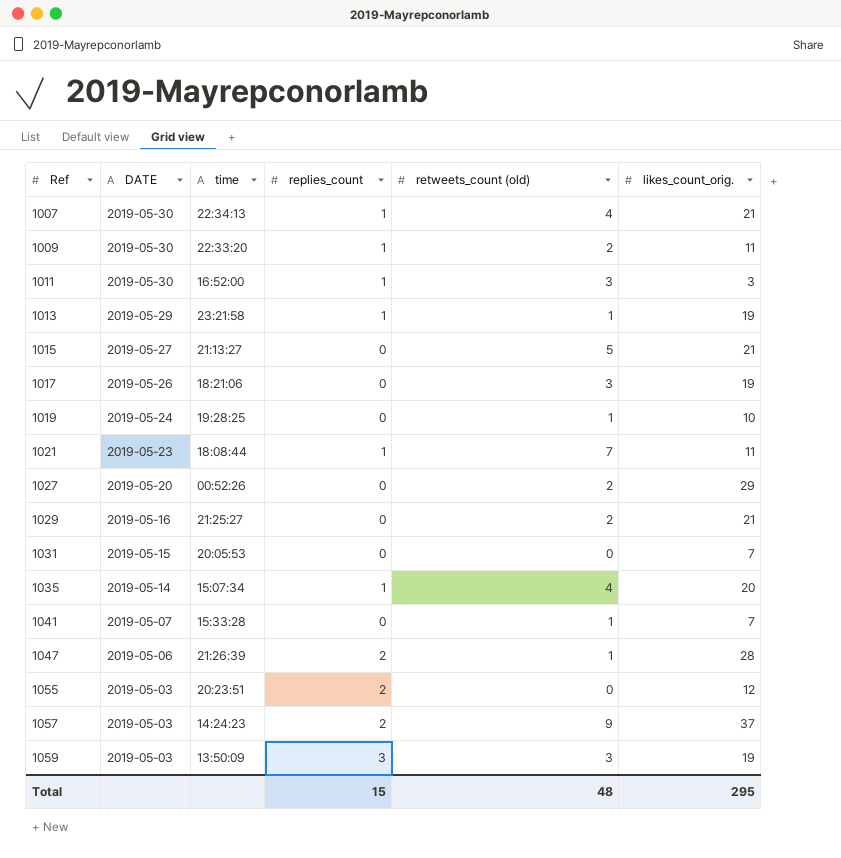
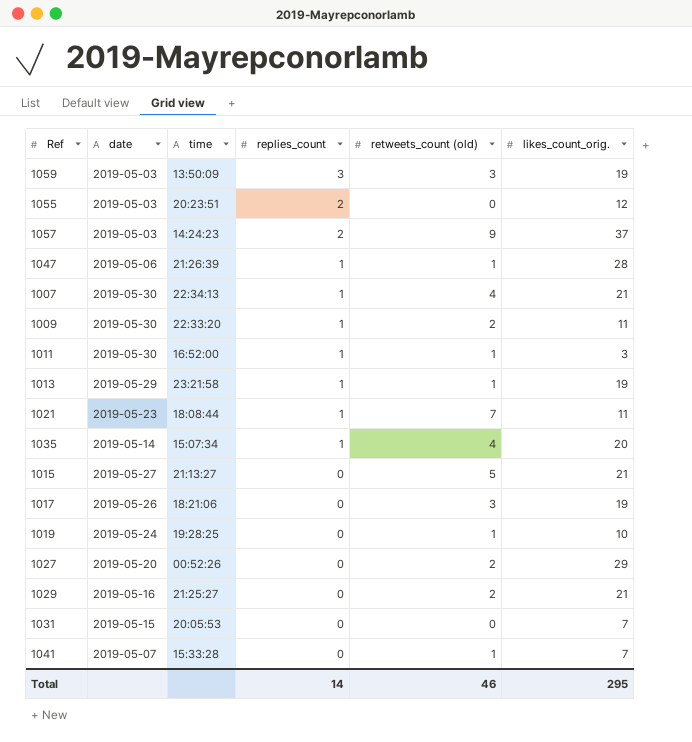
row order: Ref ascending -> replies_count descending
column name: DATE -> date
1047 | replies_count: 2 -> 1
1011 | retweets_count (old): 3 -> 1
Total | replies_count: 15 -> 14
Total | retweets_count (old): 48 -> 46

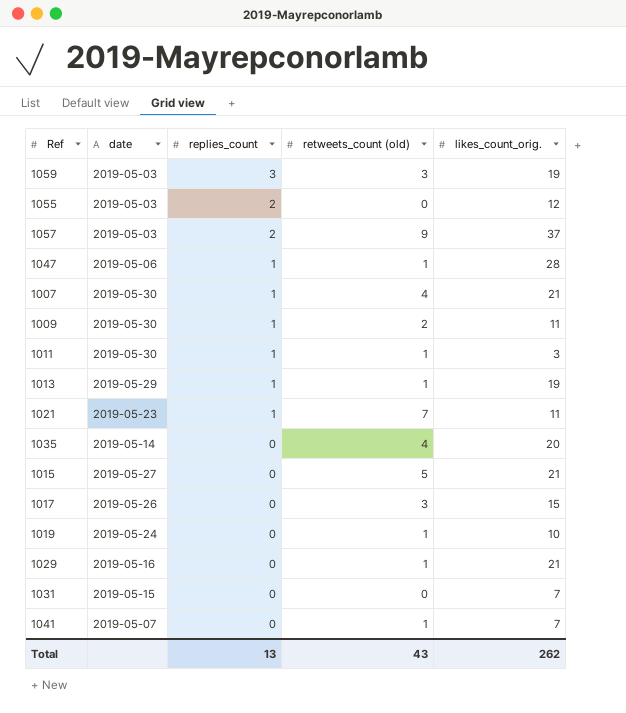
column time | position: 3 -> none
row 1027: 2019-05-20 | 00:52:26 | 0 | 2 | 29 -> none
1035 | replies_count: 1 -> 0
1017 | likes_count_orig.: 19 -> 15
1029 | retweets_count (old): 2 -> 1
Total | replies_count: 14 -> 13
Total | retweets_count (old): 46 -> 43
Total | likes_count_orig.: 295 -> 262

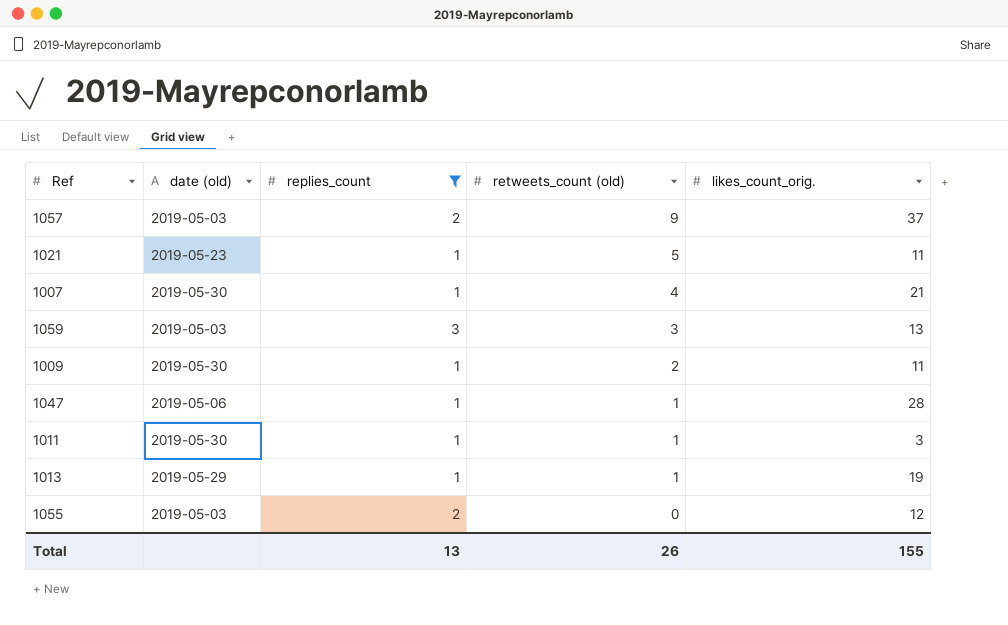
filter: none -> replies_count != 0
row order: replies_count descending -> retweets_count (old) descending
column name: date -> date (old)
1021 | retweets_count (old): 7 -> 5
1059 | likes_count_orig.: 19 -> 13
Total | retweets_count (old): 43 -> 26
Total | likes_count_orig.: 262 -> 155

